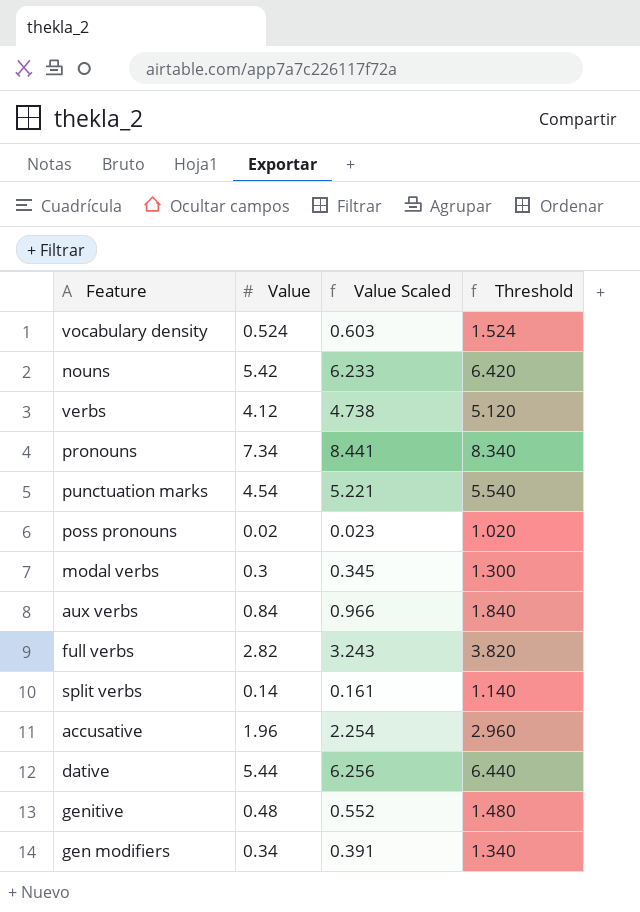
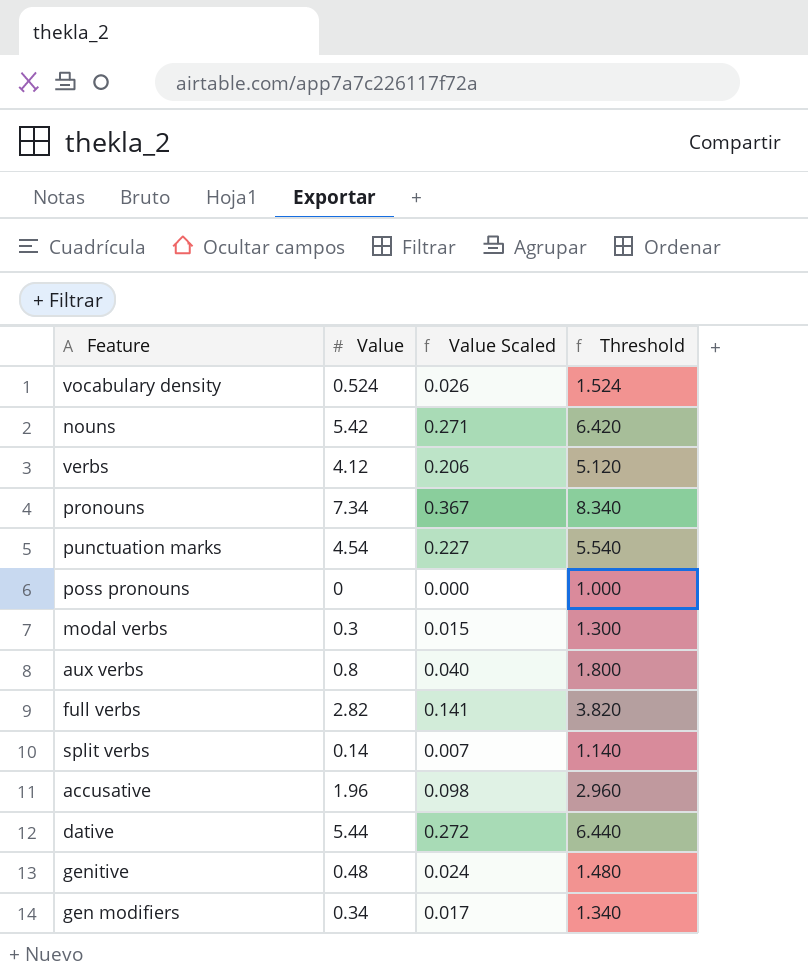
column Value Scaled | formula: [Value] * 1.15 -> [Value] * 0.05
poss pronouns | Value: 0.02 -> 0
poss pronouns | Threshold: 1.020 -> 1.000
aux verbs | Value: 0.84 -> 0.8
aux verbs | Threshold: 1.840 -> 1.800

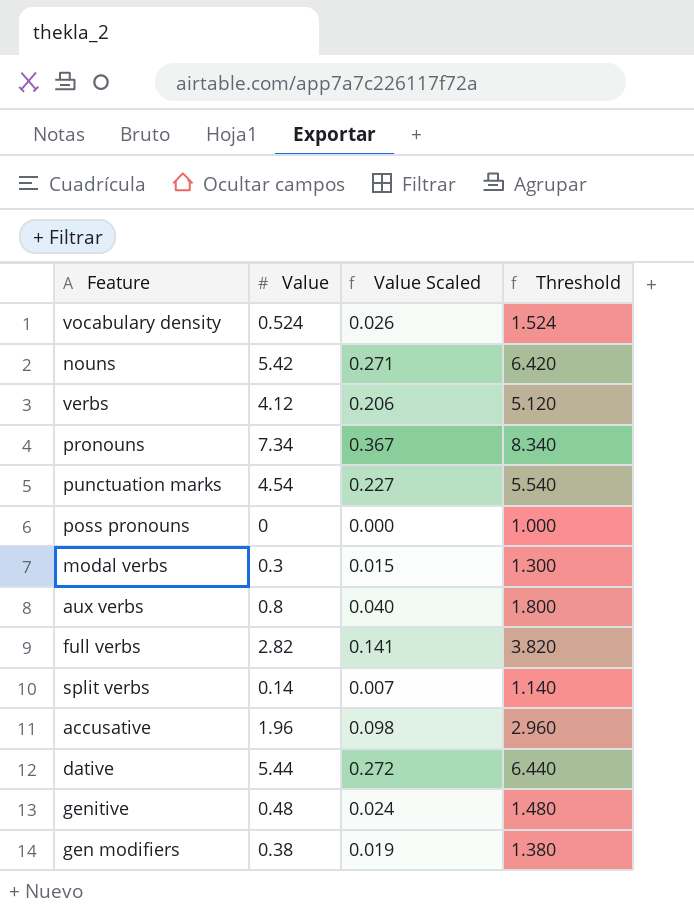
gen modifiers | Value: 0.34 -> 0.38
gen modifiers | Value Scaled: 0.017 -> 0.019
gen modifiers | Threshold: 1.340 -> 1.380

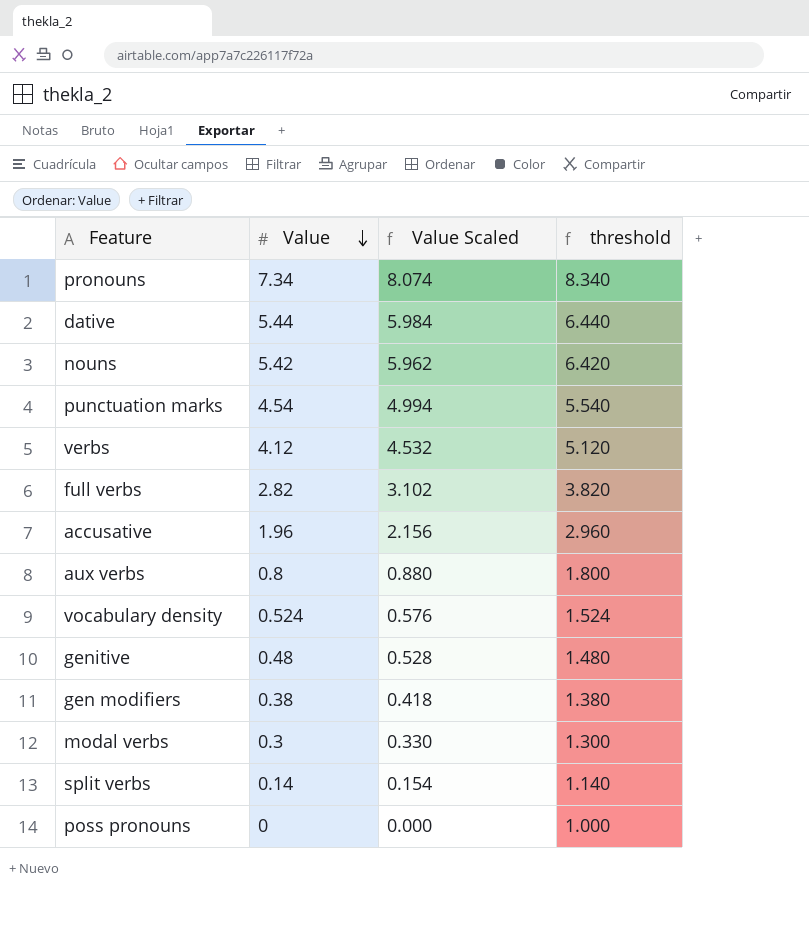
row order: none -> Value descending
column Value Scaled | formula: [Value] * 0.05 -> [Value] * 1.1
column name: Threshold -> threshold

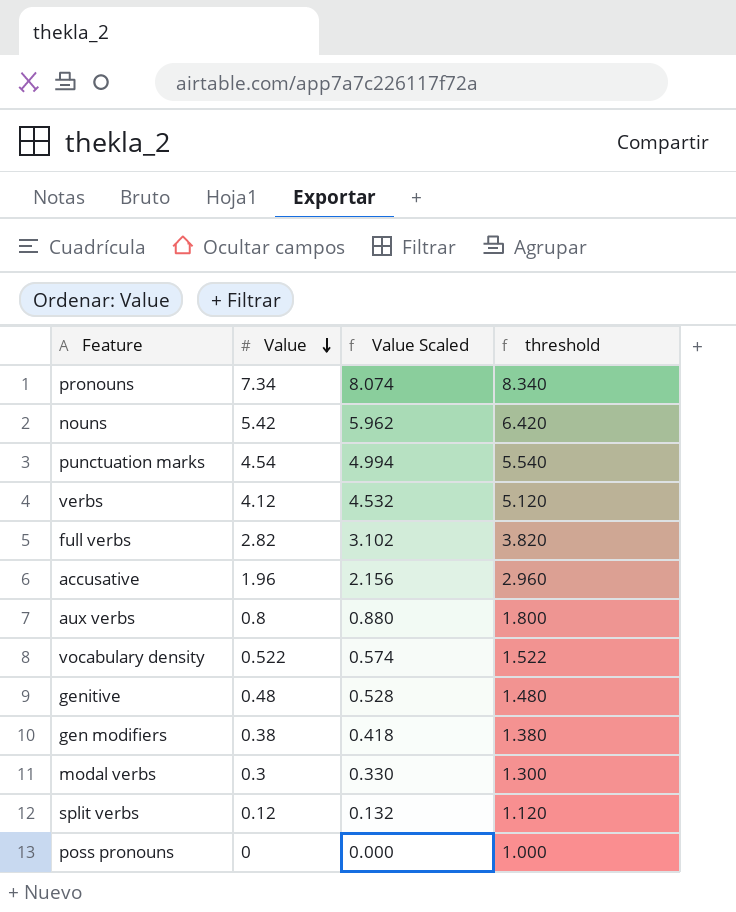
row dative: 5.44 | 5.984 | 6.440 -> none
vocabulary density | Value: 0.524 -> 0.522
vocabulary density | Value Scaled: 0.576 -> 0.574
vocabulary density | threshold: 1.524 -> 1.522
split verbs | Value: 0.14 -> 0.12
split verbs | Value Scaled: 0.154 -> 0.132
split verbs | threshold: 1.140 -> 1.120

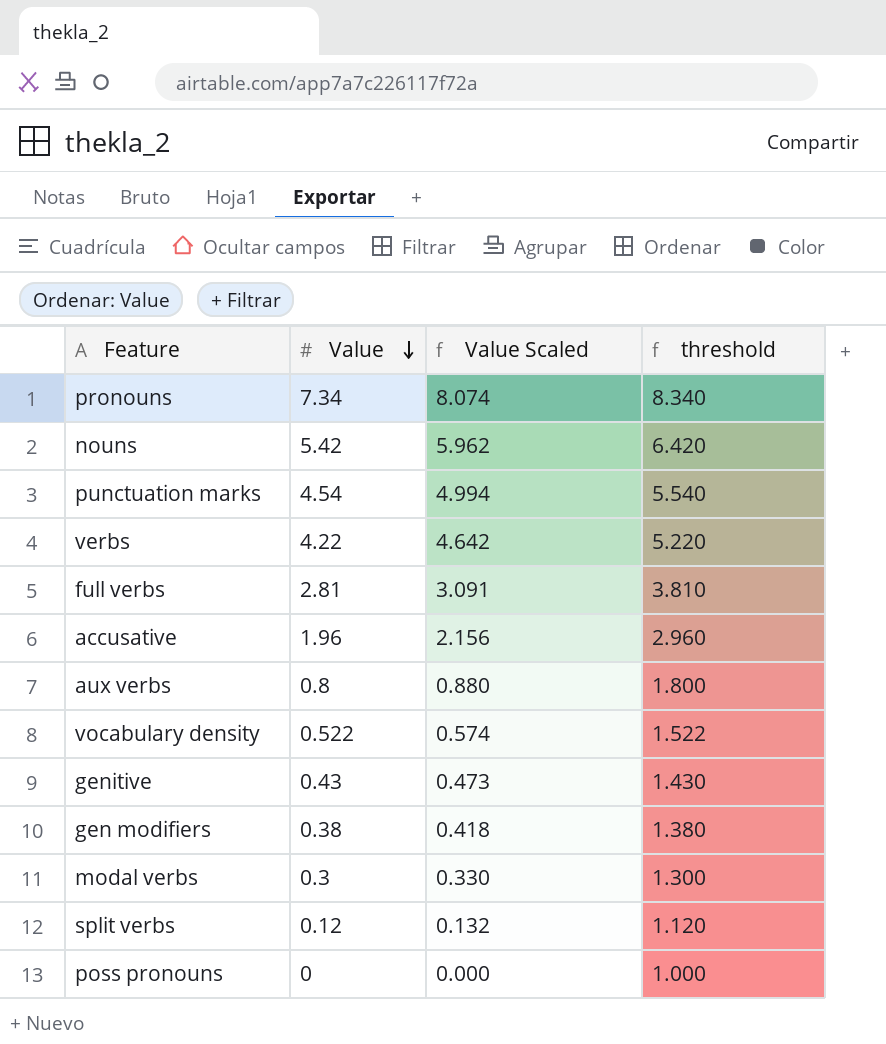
verbs | Value: 4.12 -> 4.22
verbs | Value Scaled: 4.532 -> 4.642
verbs | threshold: 5.120 -> 5.220
full verbs | Value: 2.82 -> 2.81
full verbs | Value Scaled: 3.102 -> 3.091
full verbs | threshold: 3.820 -> 3.810
genitive | Value: 0.48 -> 0.43
genitive | Value Scaled: 0.528 -> 0.473
genitive | threshold: 1.480 -> 1.430

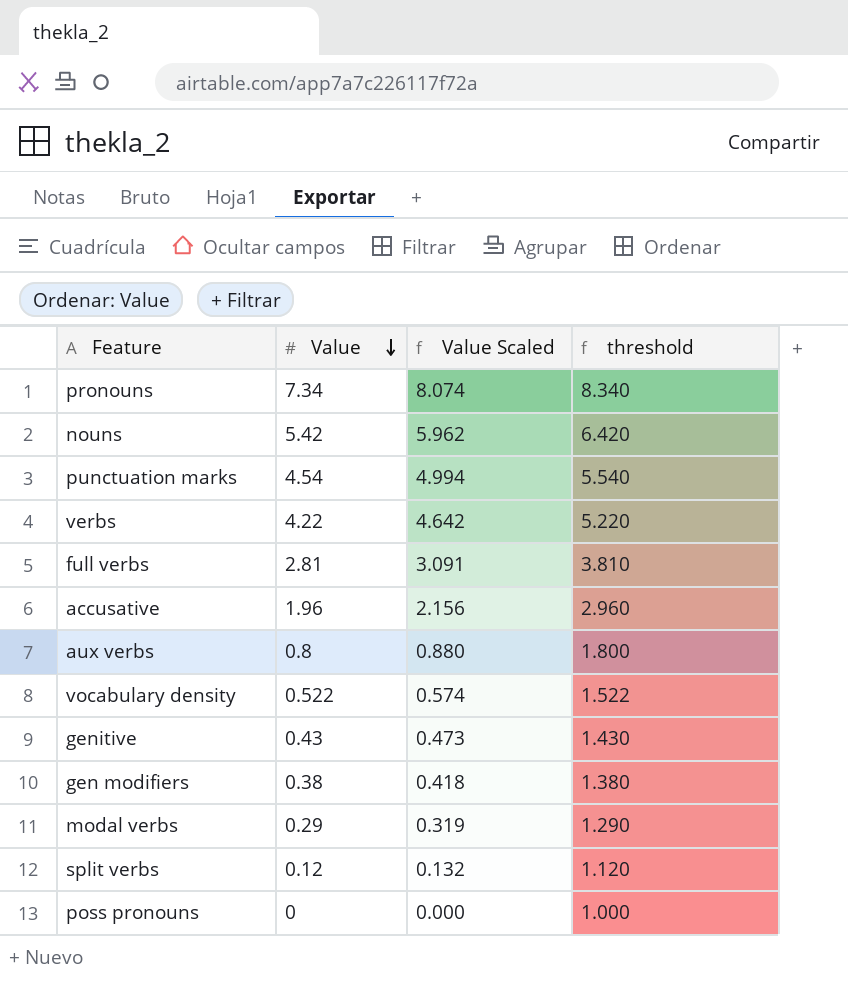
modal verbs | Value: 0.3 -> 0.29
modal verbs | Value Scaled: 0.330 -> 0.319
modal verbs | threshold: 1.300 -> 1.290

